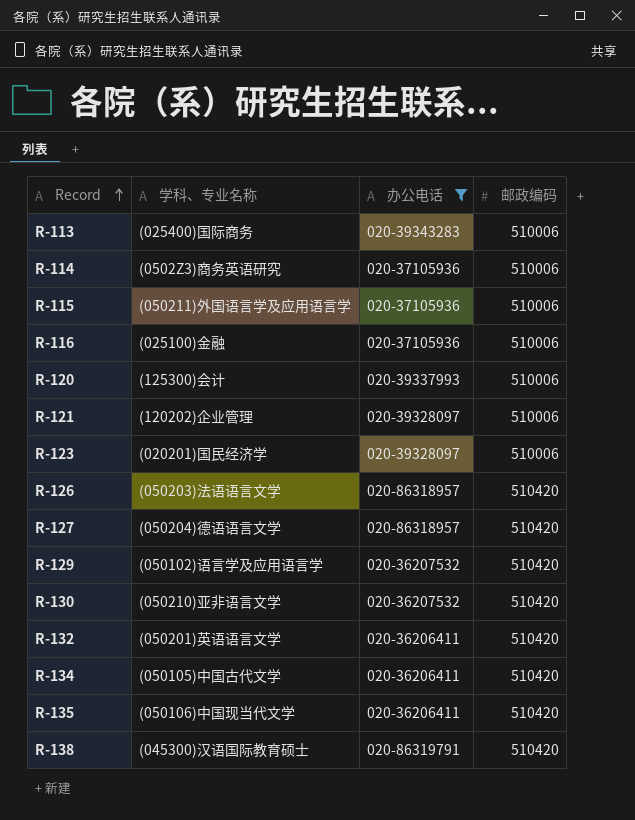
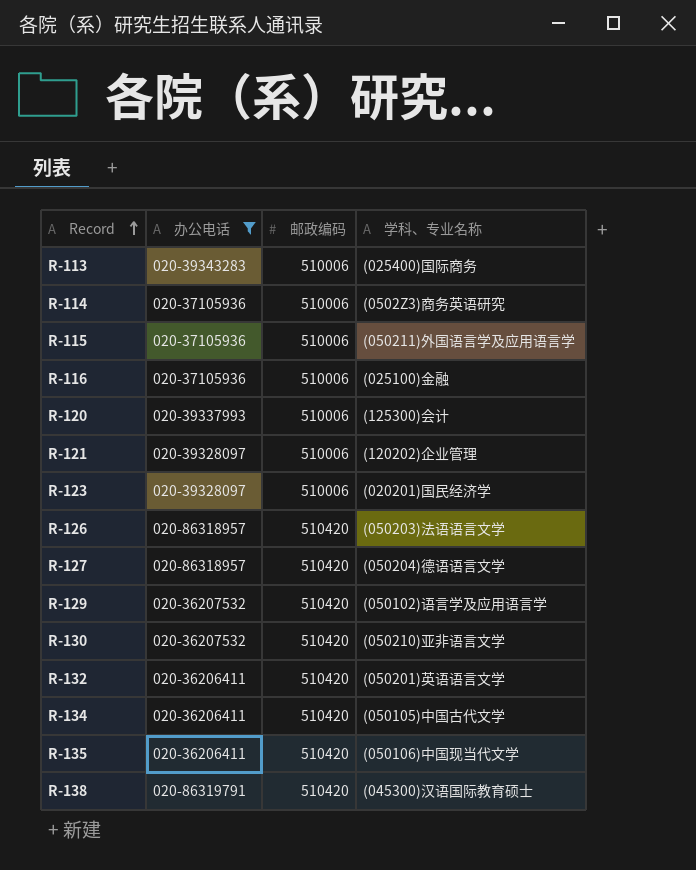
column 学科、专业名称 | position: 2 -> 4

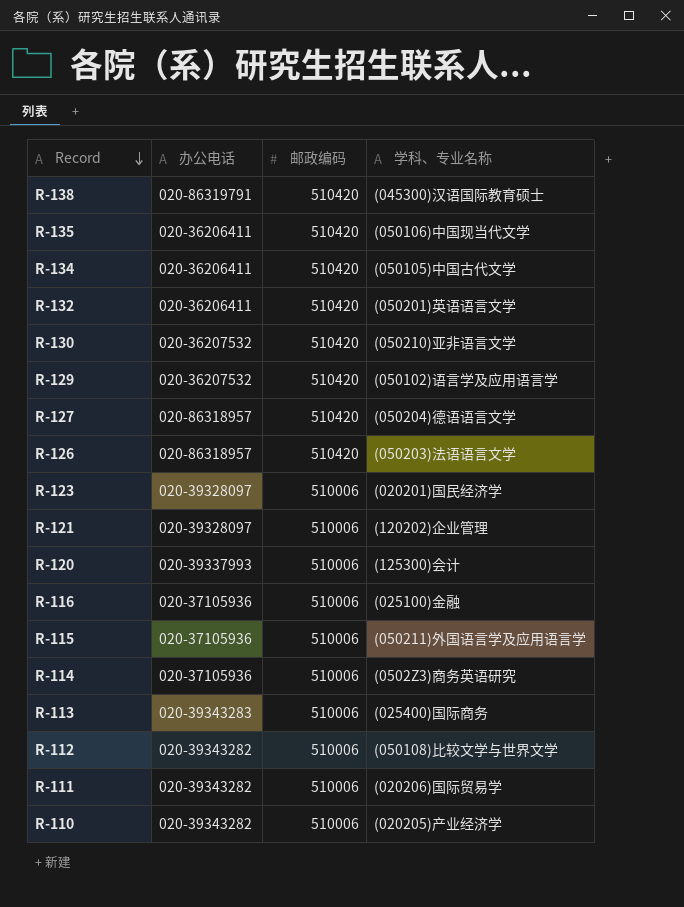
filter: 办公电话 != 020-39343282 -> none
row order: Record ascending -> Record descending

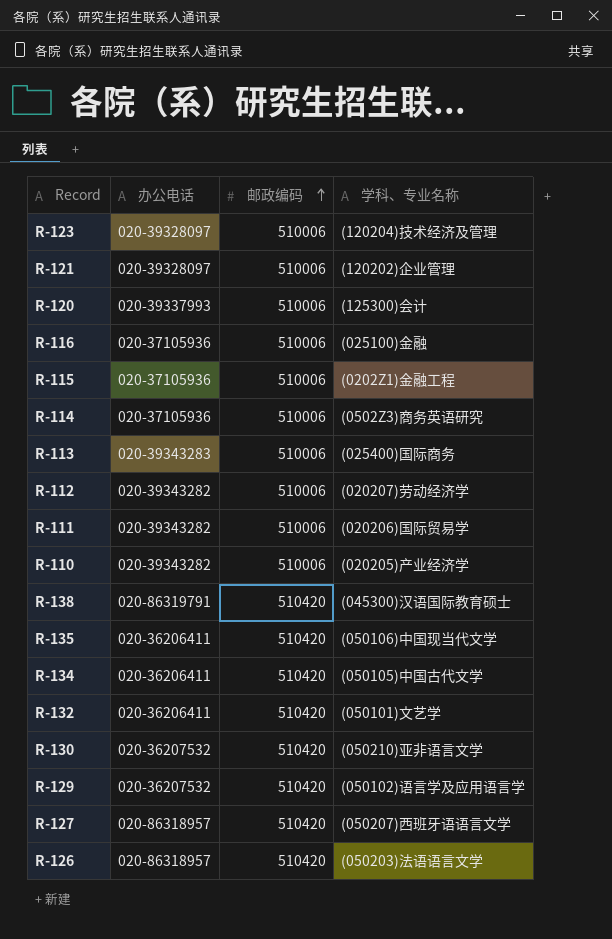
row order: Record descending -> 邮政编码 ascending
R-123 | 学科、专业名称: (020201)国民经济学 -> (120204)技术经济及管理
R-115 | 学科、专业名称: (050211)外国语言学及应用语言学 -> (0202Z1)金融工程
R-112 | 学科、专业名称: (050108)比较文学与世界文学 -> (020207)劳动经济学
R-132 | 学科、专业名称: (050201)英语语言文学 -> (050101)文艺学
R-127 | 学科、专业名称: (050204)德语语言文学 -> (050207)西班牙语语言文学

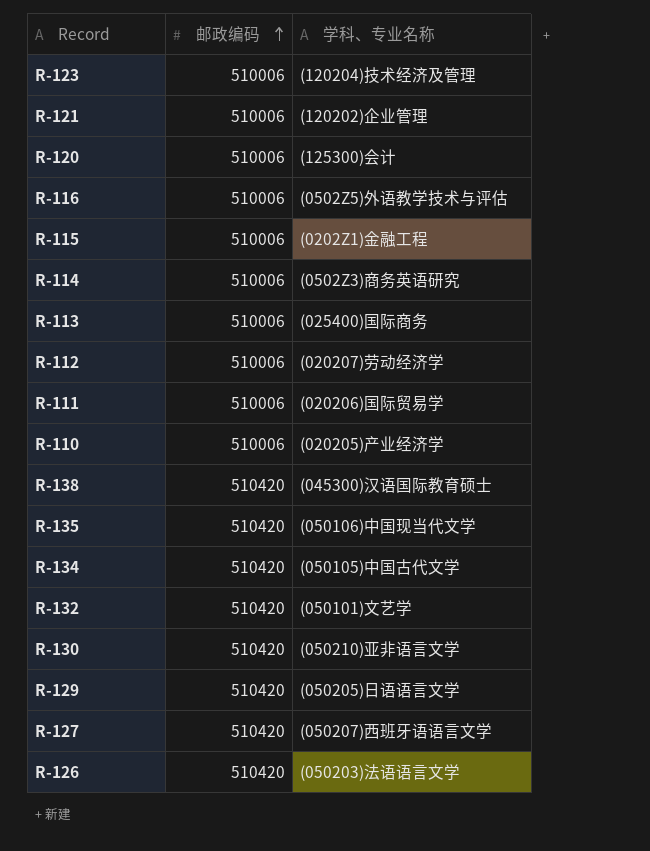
column 办公电话 | position: 2 -> none
R-116 | 学科、专业名称: (025100)金融 -> (0502Z5)外语教学技术与评估
R-129 | 学科、专业名称: (050102)语言学及应用语言学 -> (050205)日语语言文学

